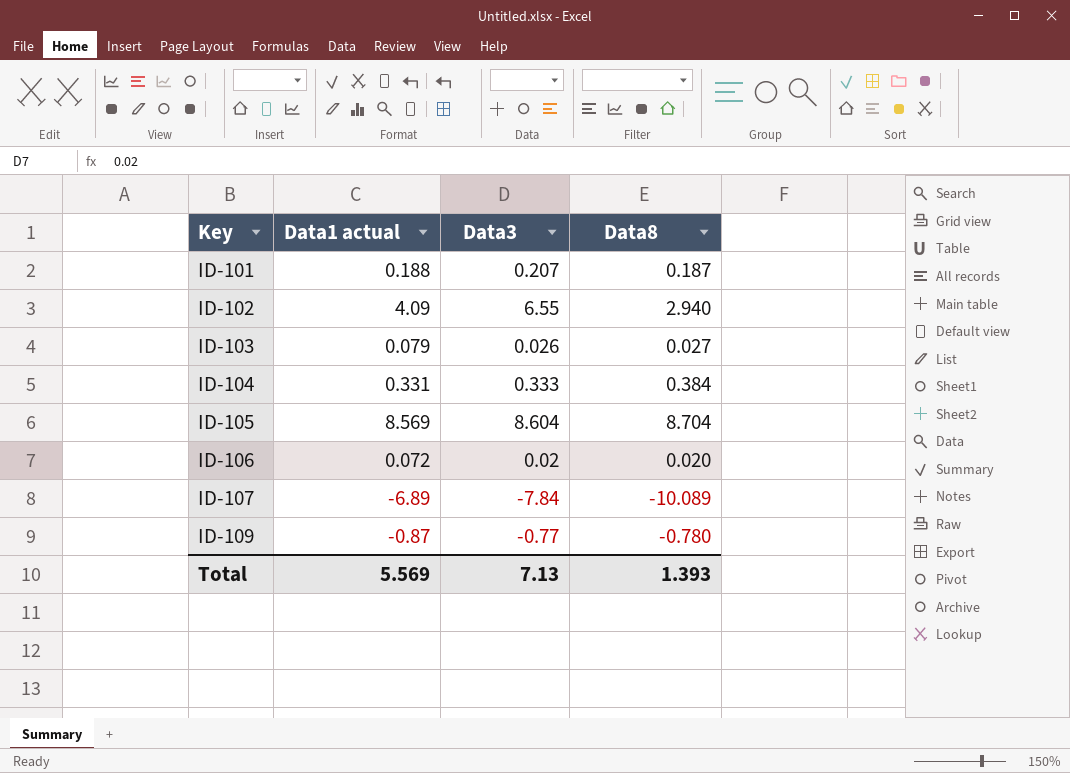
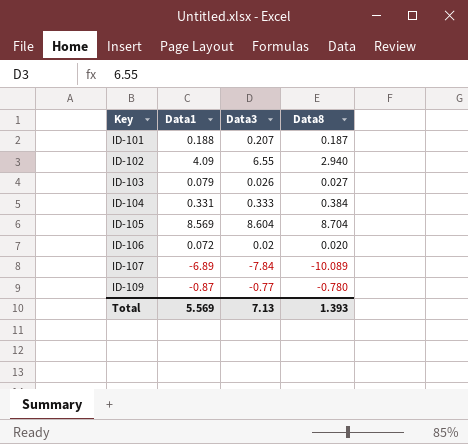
column name: Data1 actual -> Data1

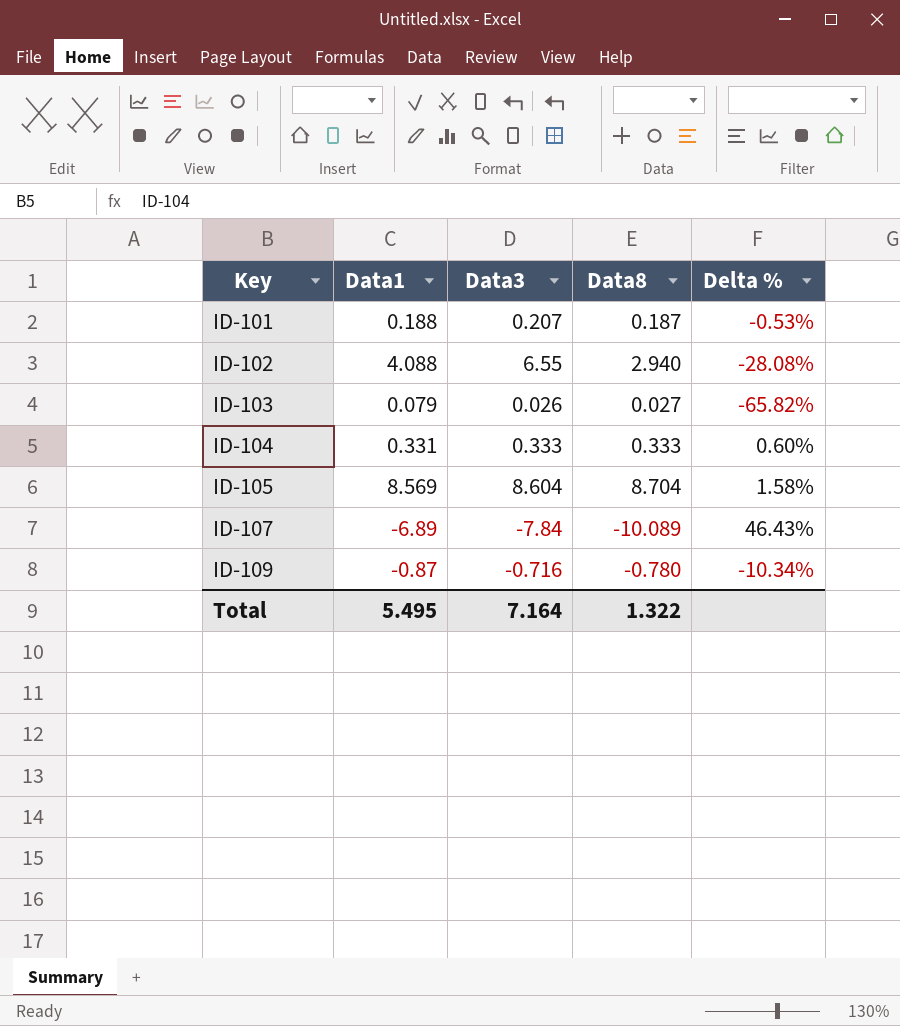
column Delta % | formula: none -> ([Data8] - [Data1]) / [Data1]
row ID-106: 0.072 | 0.02 | 0.020 -> none
ID-102 | Data1: 4.09 -> 4.088
ID-104 | Data8: 0.384 -> 0.333
ID-109 | Data3: -0.77 -> -0.716
Total | Data1: 5.569 -> 5.495
Total | Data3: 7.13 -> 7.164
Total | Data8: 1.393 -> 1.322

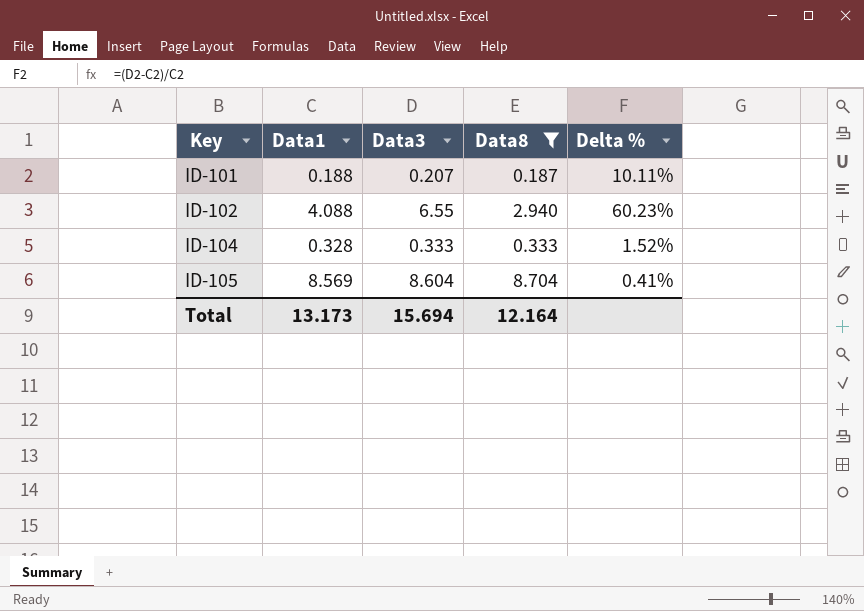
filter: none -> Data8 >= 0.187
column Delta % | formula: ([Data8] - [Data1]) / [Data1] -> ([Data3] - [Data1]) / [Data1]
ID-104 | Data1: 0.331 -> 0.328
Total | Data1: 5.495 -> 13.173
Total | Data3: 7.164 -> 15.694
Total | Data8: 1.322 -> 12.164

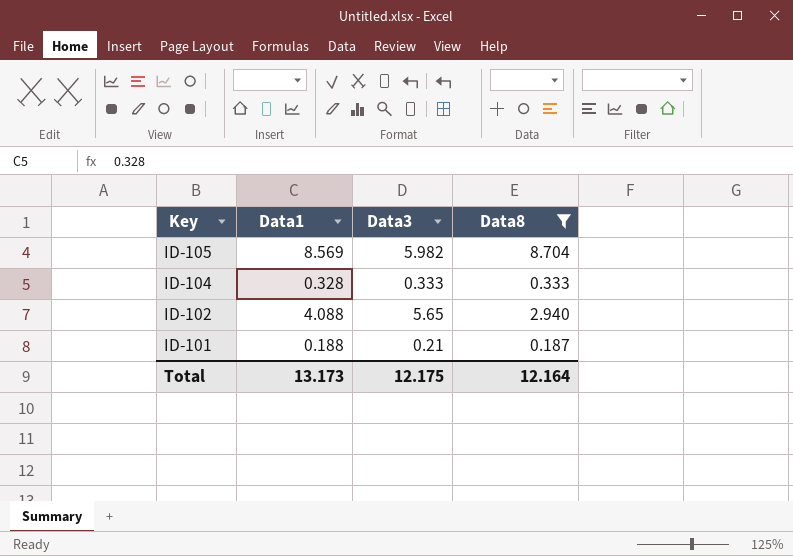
row order: Key ascending -> Key descending
column Delta % | formula: ([Data3] - [Data1]) / [Data1] -> none
ID-105 | Data3: 8.604 -> 5.982
ID-102 | Data3: 6.55 -> 5.65
ID-101 | Data3: 0.207 -> 0.21
Total | Data3: 15.694 -> 12.175

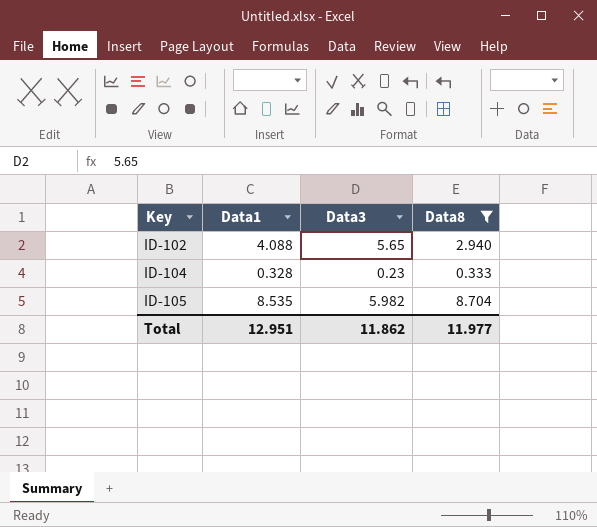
row order: Key descending -> Key ascending
row ID-101: 0.188 | 0.21 | 0.187 -> none
ID-104 | Data3: 0.333 -> 0.23
ID-105 | Data1: 8.569 -> 8.535
Total | Data1: 13.173 -> 12.951
Total | Data3: 12.175 -> 11.862
Total | Data8: 12.164 -> 11.977

